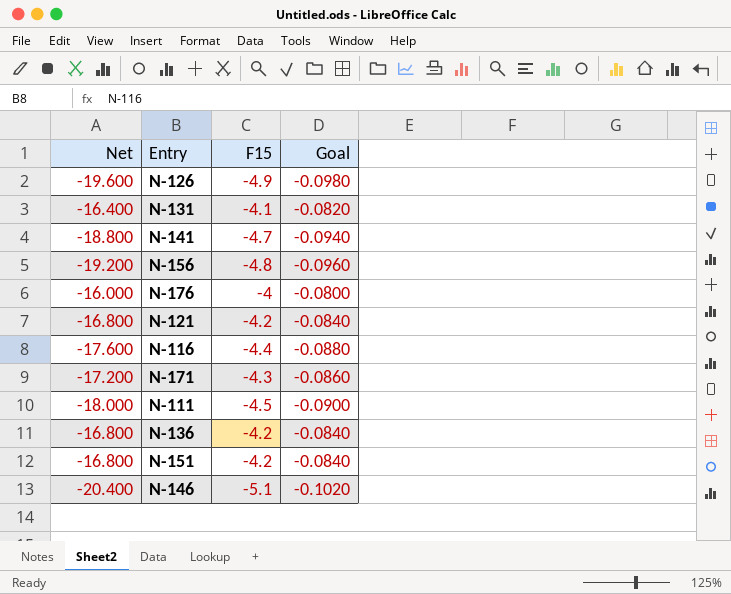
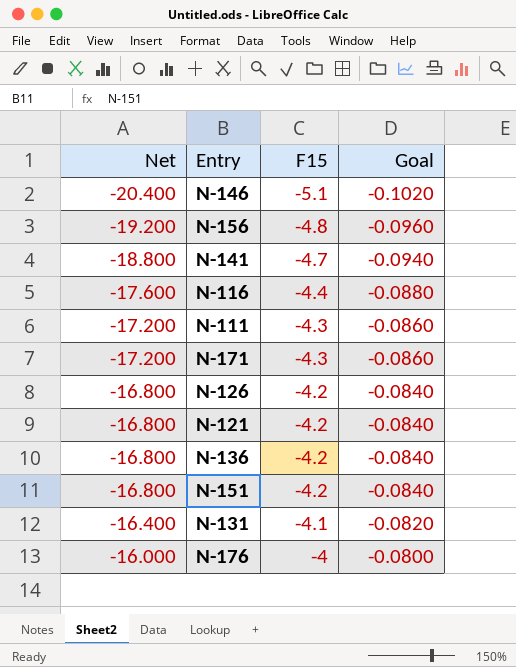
row order: none -> Net ascending
N-111 | Net: -18.000 -> -17.200
N-111 | F15: -4.5 -> -4.3
N-111 | Goal: -0.0900 -> -0.0860
N-126 | Net: -19.600 -> -16.800
N-126 | F15: -4.9 -> -4.2
N-126 | Goal: -0.0980 -> -0.0840

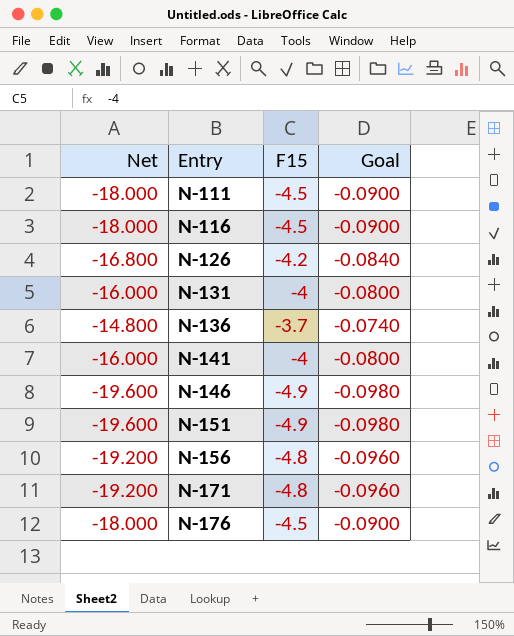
row order: Net ascending -> Entry ascending
row N-121: -16.800 | -4.2 | -0.0840 -> none
N-111 | Net: -17.200 -> -18.000
N-111 | F15: -4.3 -> -4.5
N-111 | Goal: -0.0860 -> -0.0900
N-116 | Net: -17.600 -> -18.000
N-116 | F15: -4.4 -> -4.5
N-116 | Goal: -0.0880 -> -0.0900
N-131 | Net: -16.400 -> -16.000
N-131 | F15: -4.1 -> -4
N-131 | Goal: -0.0820 -> -0.0800
N-136 | Net: -16.800 -> -14.800
N-136 | F15: -4.2 -> -3.7
N-136 | Goal: -0.0840 -> -0.0740
N-141 | Net: -18.800 -> -16.000
N-141 | F15: -4.7 -> -4
N-141 | Goal: -0.0940 -> -0.0800
N-146 | Net: -20.400 -> -19.600
N-146 | F15: -5.1 -> -4.9
N-146 | Goal: -0.1020 -> -0.0980
N-151 | Net: -16.800 -> -19.600
N-151 | F15: -4.2 -> -4.9
N-151 | Goal: -0.0840 -> -0.0980
N-171 | Net: -17.200 -> -19.200
N-171 | F15: -4.3 -> -4.8
N-171 | Goal: -0.0860 -> -0.0960
N-176 | Net: -16.000 -> -18.000
N-176 | F15: -4 -> -4.5
N-176 | Goal: -0.0800 -> -0.0900

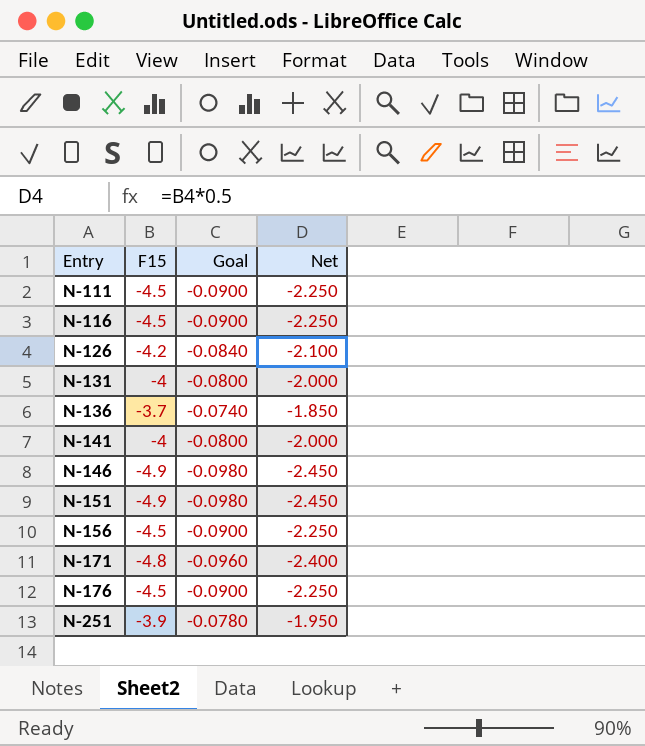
column Net | formula: [F15] * 4 -> [F15] * 0.5
column Net | position: 1 -> 4
N-156 | F15: -4.8 -> -4.5
N-156 | Goal: -0.0960 -> -0.0900
row N-251: none -> -3.9 | -0.0780 | -1.950

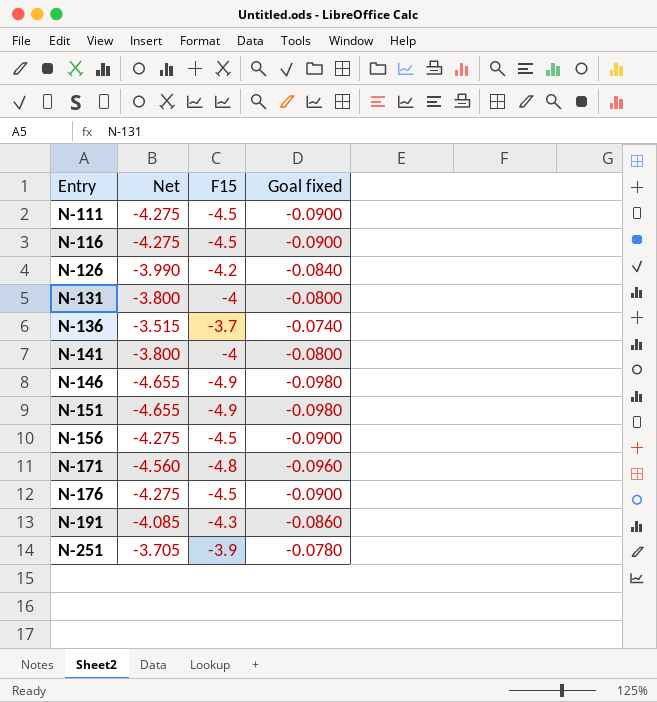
column Net | formula: [F15] * 0.5 -> [F15] * 0.95
column Net | position: 4 -> 2
column name: Goal -> Goal fixed
row N-191: none -> -4.085 | -4.3 | -0.0860

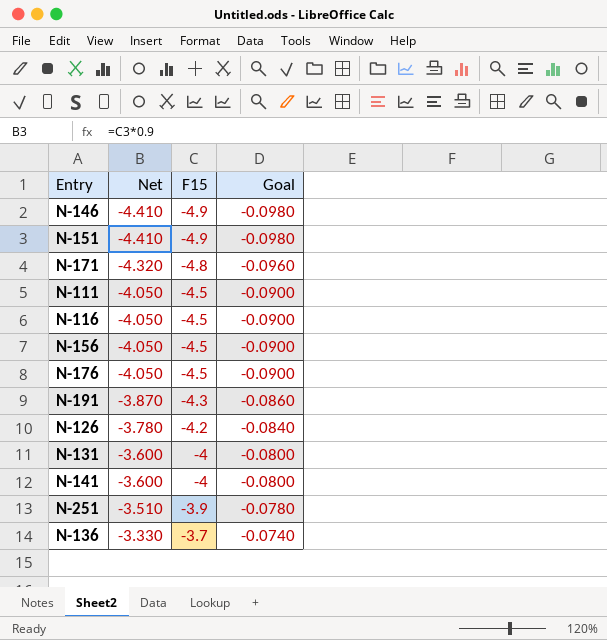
row order: Entry ascending -> Net ascending
column Net | formula: [F15] * 0.95 -> [F15] * 0.9
column name: Goal fixed -> Goal

